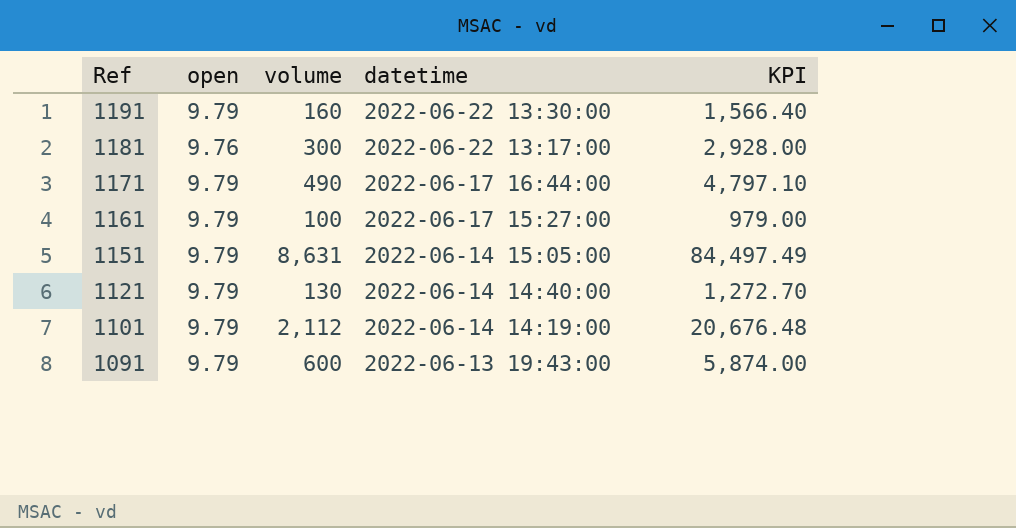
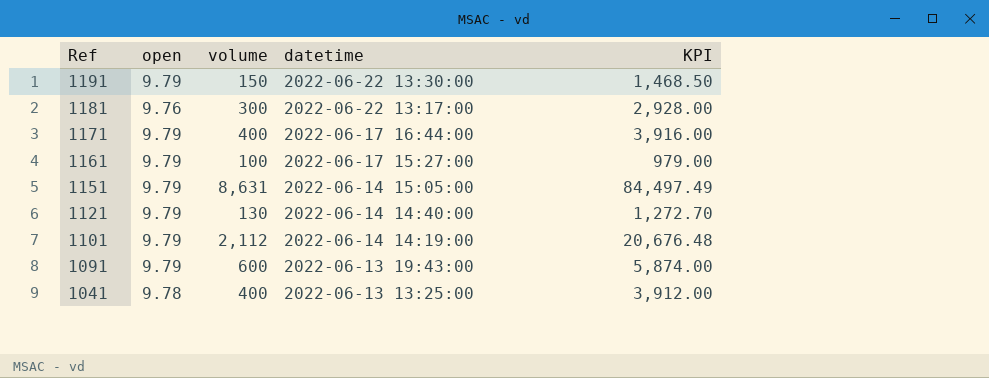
1191 | volume: 160 -> 150
1191 | KPI: 1,566.40 -> 1,468.50
1171 | volume: 490 -> 400
1171 | KPI: 4,797.10 -> 3,916.00
row 1041: none -> 9.78 | 400 | 2022-06-13 13:25:00 | 3,912.00

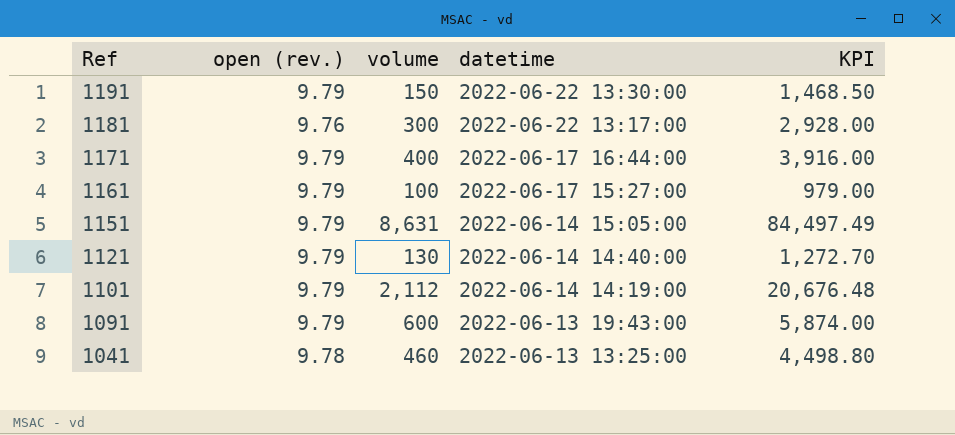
column name: open -> open (rev.)
1041 | volume: 400 -> 460
1041 | KPI: 3,912.00 -> 4,498.80

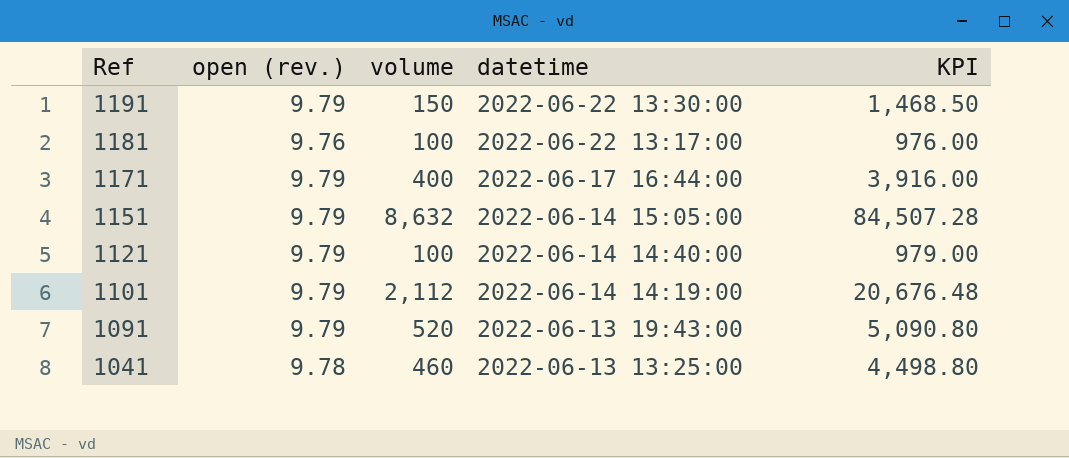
row 1161: 9.79 | 100 | 2022-06-17 15:27:00 | 979.00 -> none
1181 | volume: 300 -> 100
1181 | KPI: 2,928.00 -> 976.00
1151 | volume: 8,631 -> 8,632
1151 | KPI: 84,497.49 -> 84,507.28
1121 | volume: 130 -> 100
1121 | KPI: 1,272.70 -> 979.00
1091 | volume: 600 -> 520
1091 | KPI: 5,874.00 -> 5,090.80

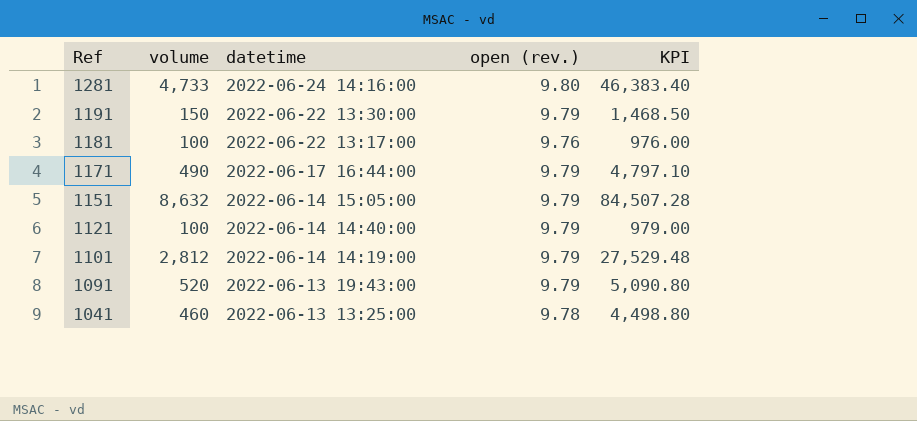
column open (rev.) | position: 2 -> 4
row 1281: none -> 4,733 | 2022-06-24 14:16:00 | 9.80 | 46,383.40
1171 | volume: 400 -> 490
1171 | KPI: 3,916.00 -> 4,797.10
1101 | volume: 2,112 -> 2,812
1101 | KPI: 20,676.48 -> 27,529.48

